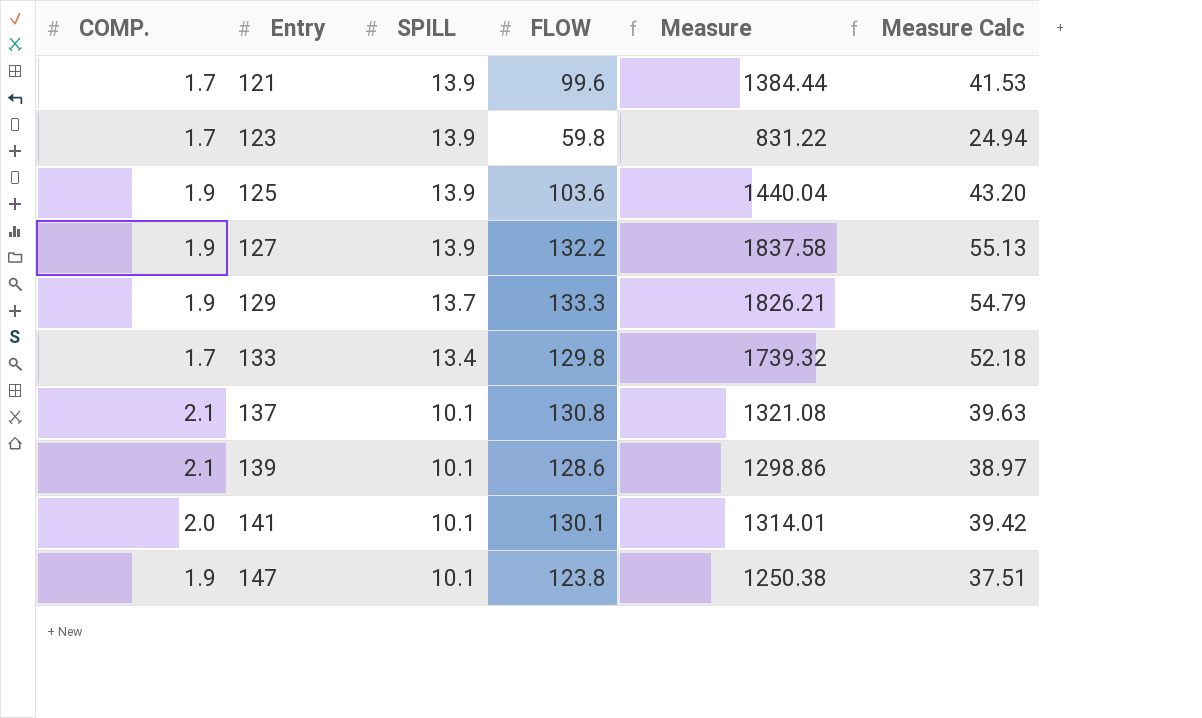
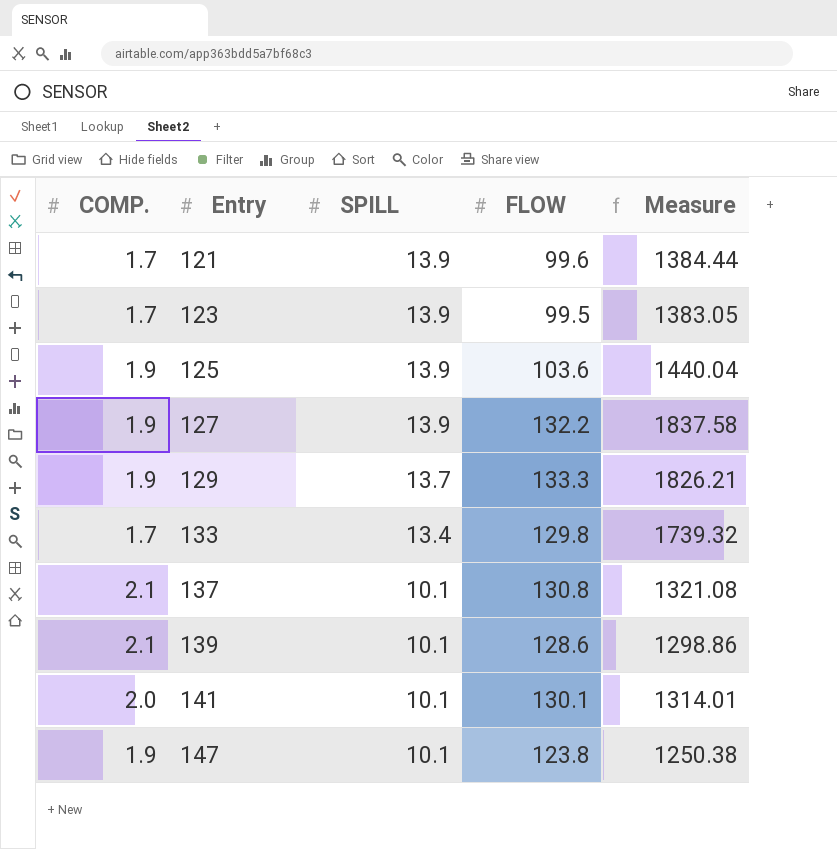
column Measure Calc | formula: [Measure] * 0.03 -> none
123 | FLOW: 59.8 -> 99.5
123 | Measure: 831.22 -> 1383.05

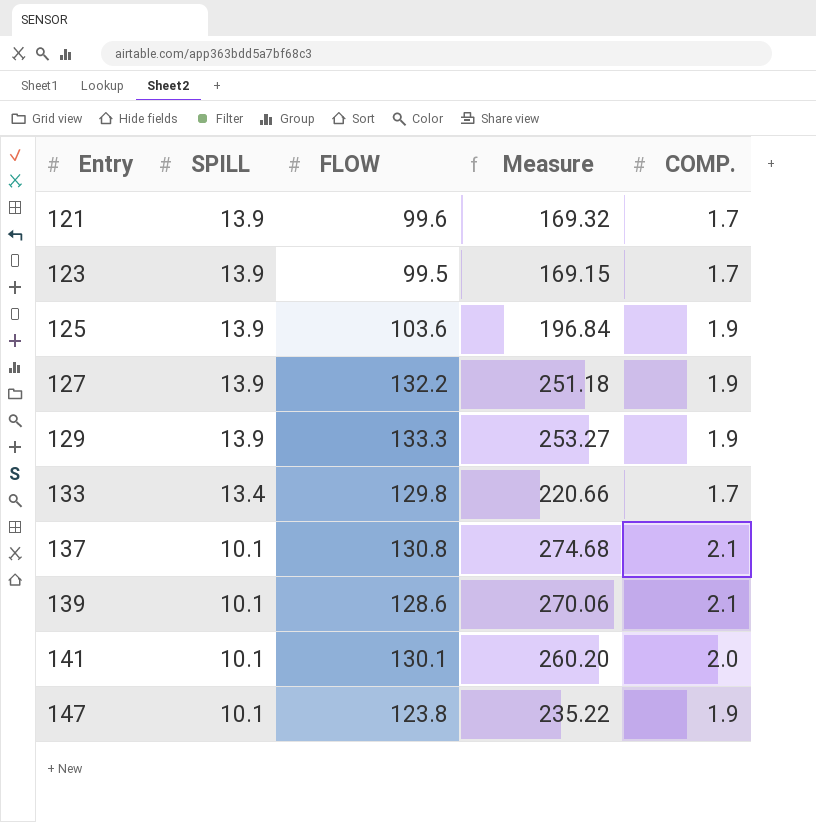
column Measure | formula: [SPILL] * [FLOW] -> [FLOW] * [COMP.]
column COMP. | position: 1 -> 5
129 | SPILL: 13.7 -> 13.9

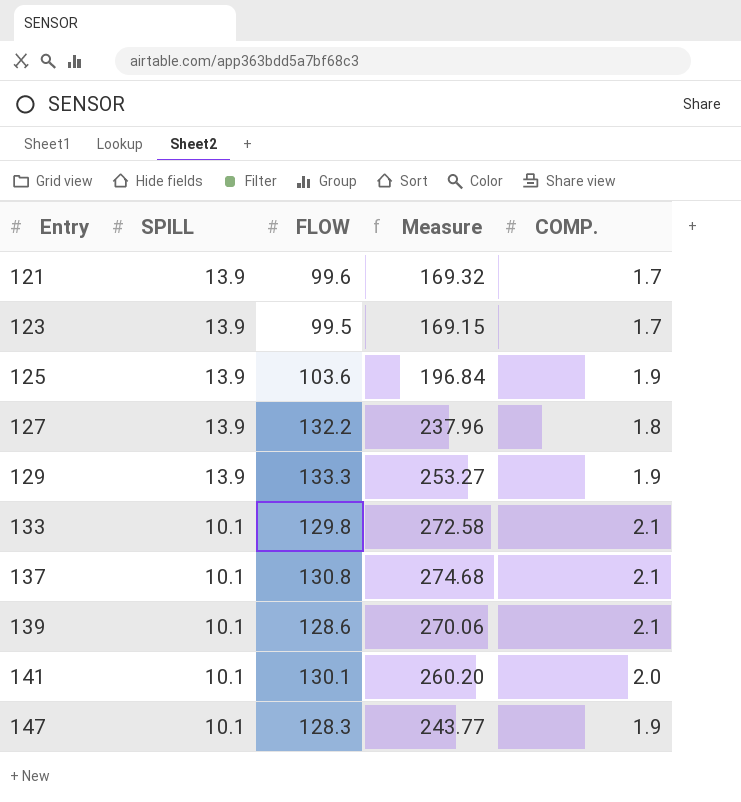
127 | Measure: 251.18 -> 237.96
127 | COMP.: 1.9 -> 1.8
133 | SPILL: 13.4 -> 10.1
133 | Measure: 220.66 -> 272.58
133 | COMP.: 1.7 -> 2.1
147 | FLOW: 123.8 -> 128.3
147 | Measure: 235.22 -> 243.77

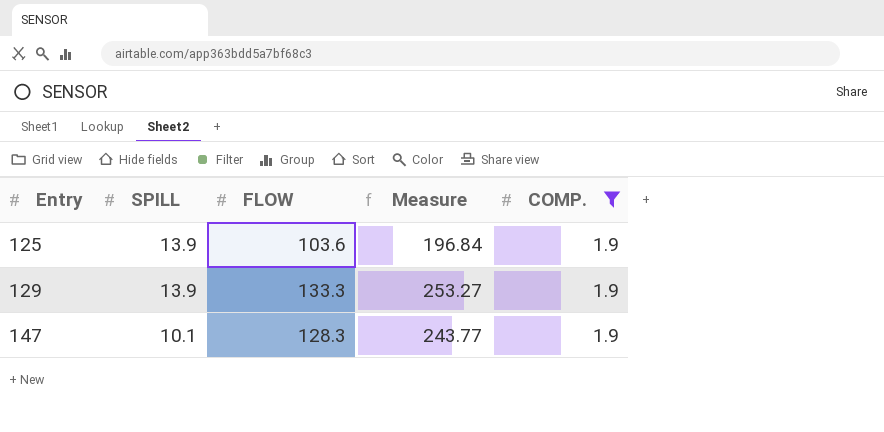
filter: none -> COMP. = 1.9

